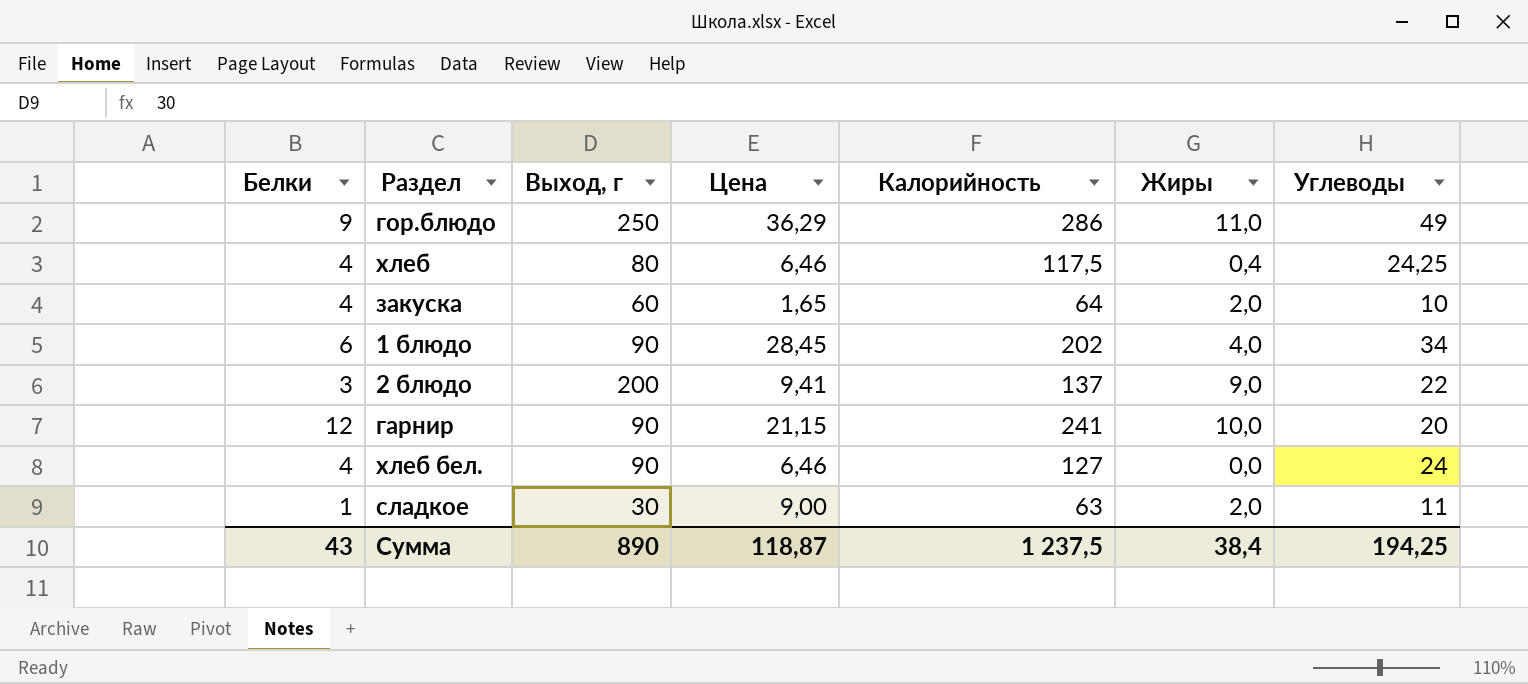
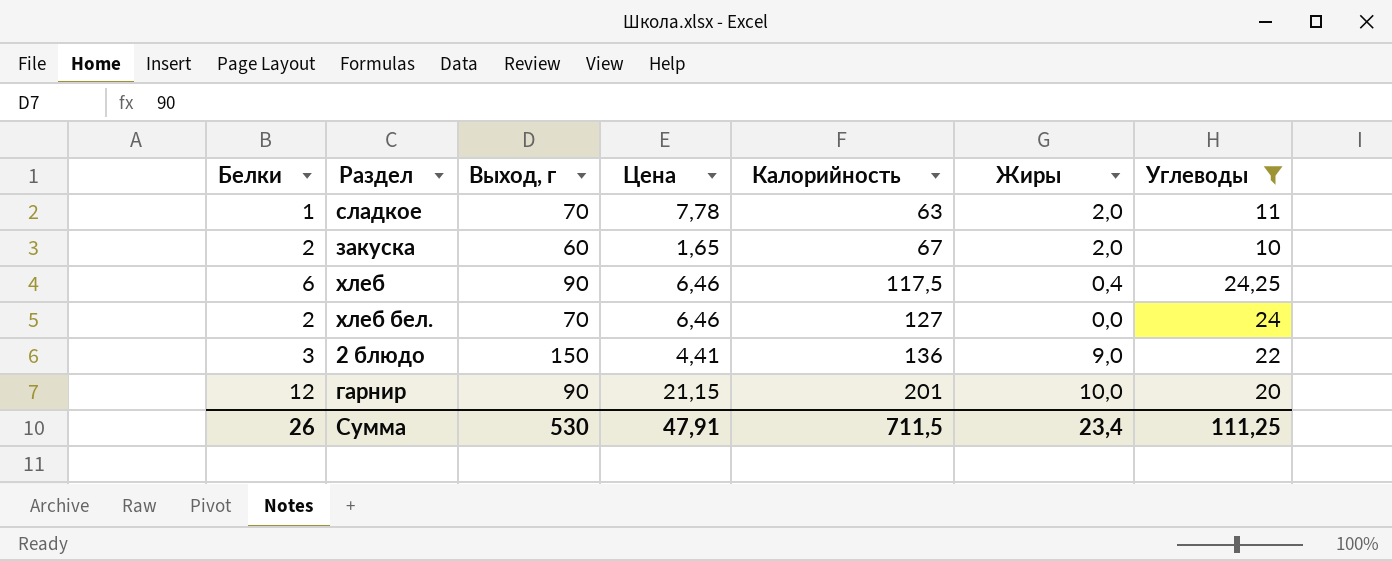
filter: none -> Углеводы <= 24,25
row order: none -> Калорийность ascending
сладкое | Выход, г: 30 -> 70
сладкое | Цена: 9,00 -> 7,78
закуска | Белки: 4 -> 2
закуска | Калорийность: 64 -> 67
хлеб | Белки: 4 -> 6
хлеб | Выход, г: 80 -> 90
хлеб бел. | Белки: 4 -> 2
хлеб бел. | Выход, г: 90 -> 70
2 блюдо | Выход, г: 200 -> 150
2 блюдо | Цена: 9,41 -> 4,41
2 блюдо | Калорийность: 137 -> 136
гарнир | Калорийность: 241 -> 201
Сумма | Белки: 43 -> 26
Сумма | Выход, г: 890 -> 530
Сумма | Цена: 118,87 -> 47,91
Сумма | Калорийность: 1 237,5 -> 711,5
Сумма | Жиры: 38,4 -> 23,4
Сумма | Углеводы: 194,25 -> 111,25

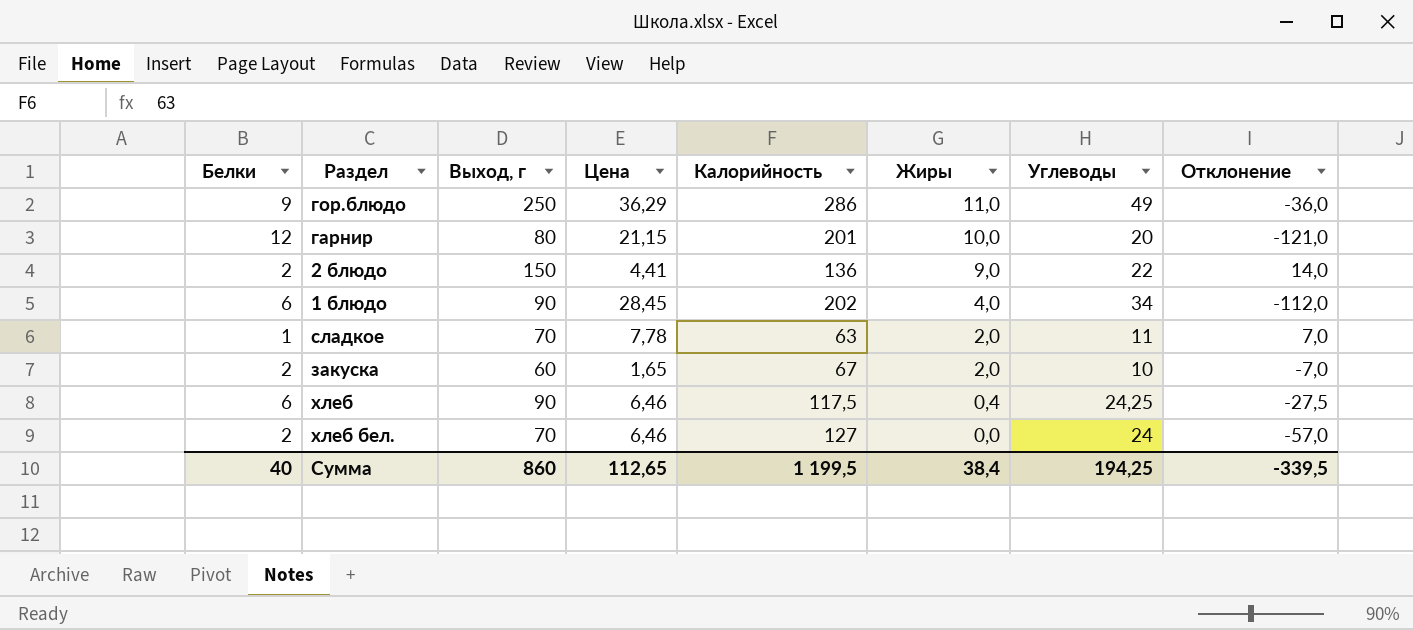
filter: Углеводы <= 24,25 -> none
row order: Калорийность ascending -> Жиры descending
column Отклонение | formula: none -> [Выход, г] - [Калорийность]
гарнир | Выход, г: 90 -> 80
2 блюдо | Белки: 3 -> 2
Сумма | Белки: 26 -> 40
Сумма | Выход, г: 530 -> 860
Сумма | Цена: 47,91 -> 112,65
Сумма | Калорийность: 711,5 -> 1 199,5
Сумма | Жиры: 23,4 -> 38,4
Сумма | Углеводы: 111,25 -> 194,25

